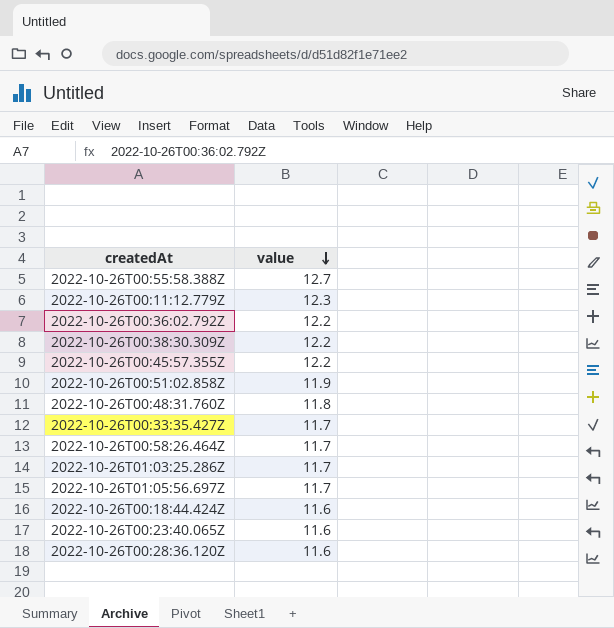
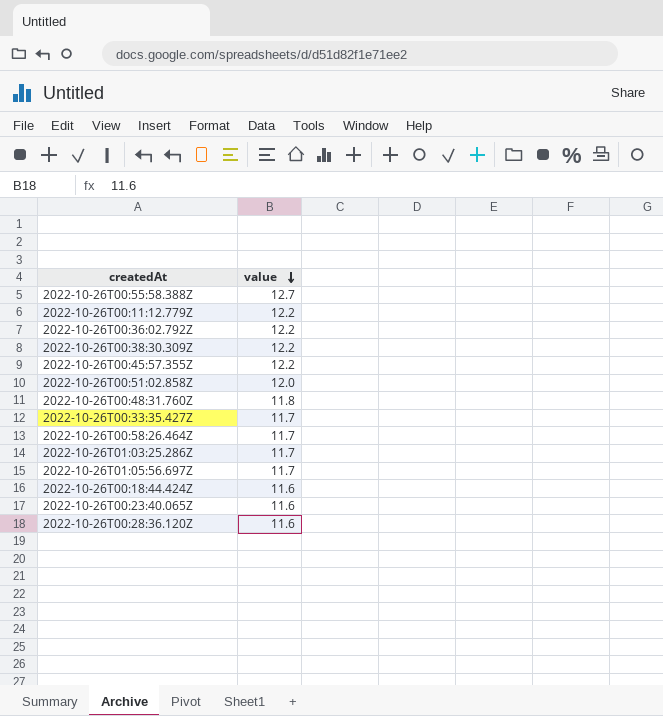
2022-10-26T00:11:12.779Z | value: 12.3 -> 12.2
2022-10-26T00:51:02.858Z | value: 11.9 -> 12.0

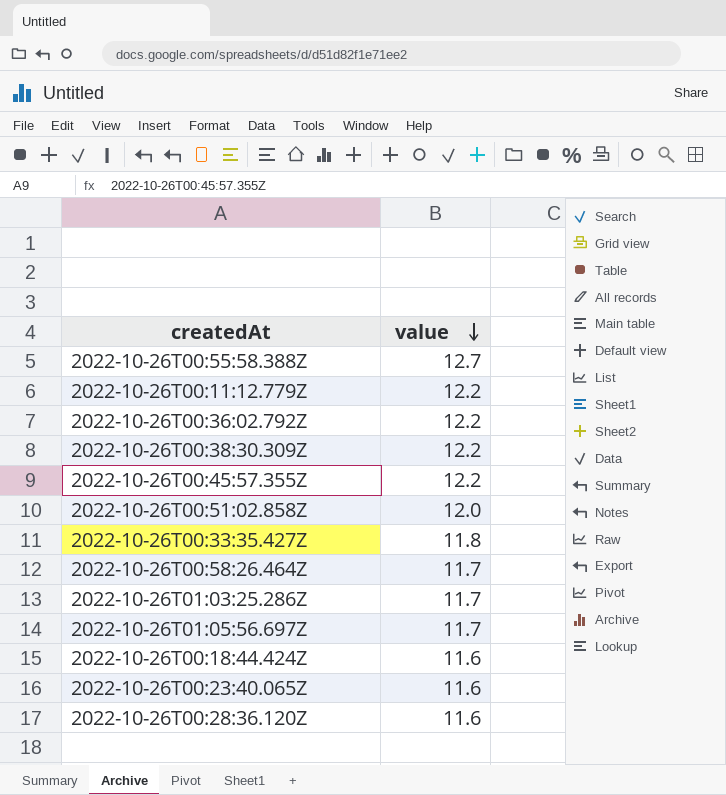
row 2022-10-26T00:48:31.760Z: 11.8 -> none
2022-10-26T00:33:35.427Z | value: 11.7 -> 11.8

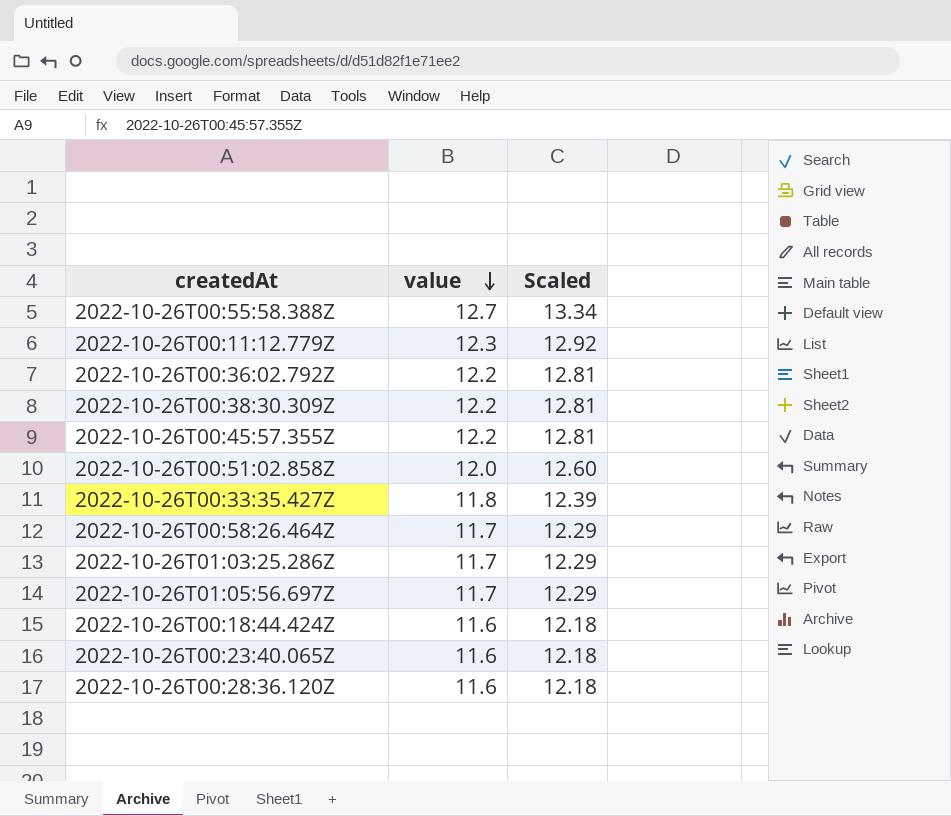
column Scaled | formula: none -> [value] * 1.05
2022-10-26T00:11:12.779Z | value: 12.2 -> 12.3

